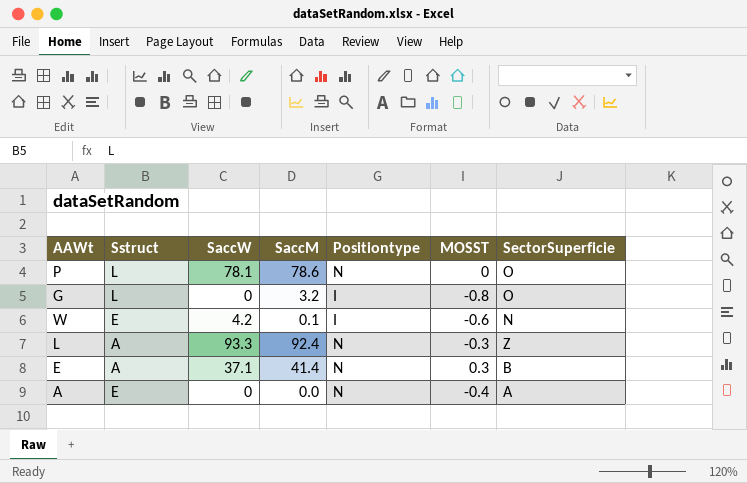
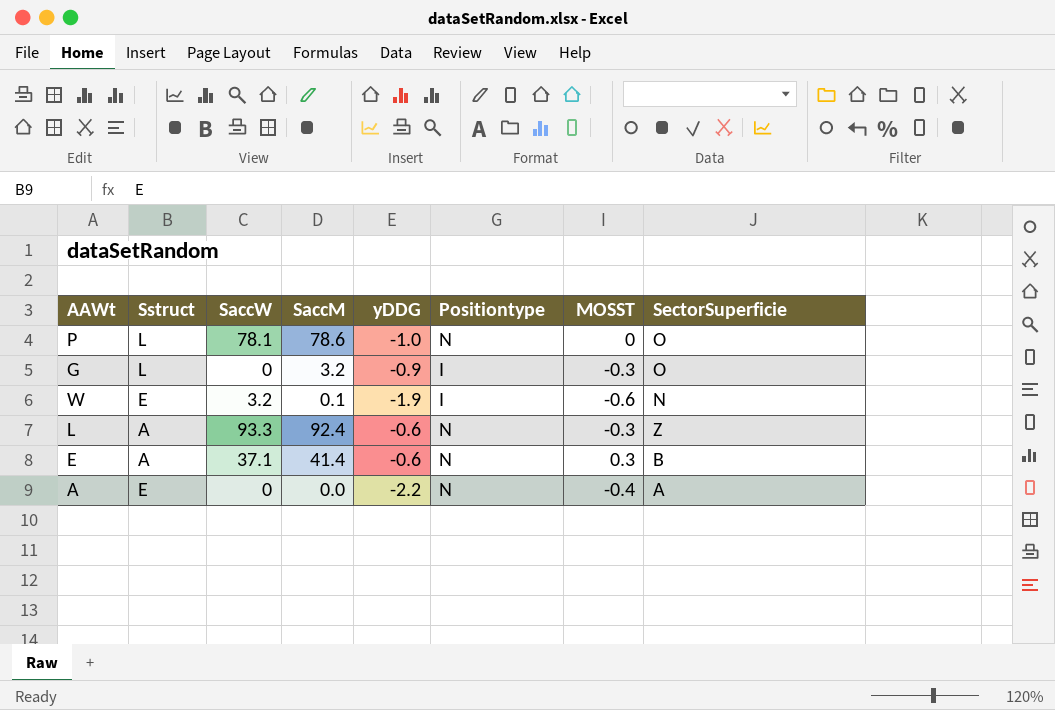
column yDDG | position: none -> 5
G | MOSST: -0.8 -> -0.3
W | SaccW: 4.2 -> 3.2

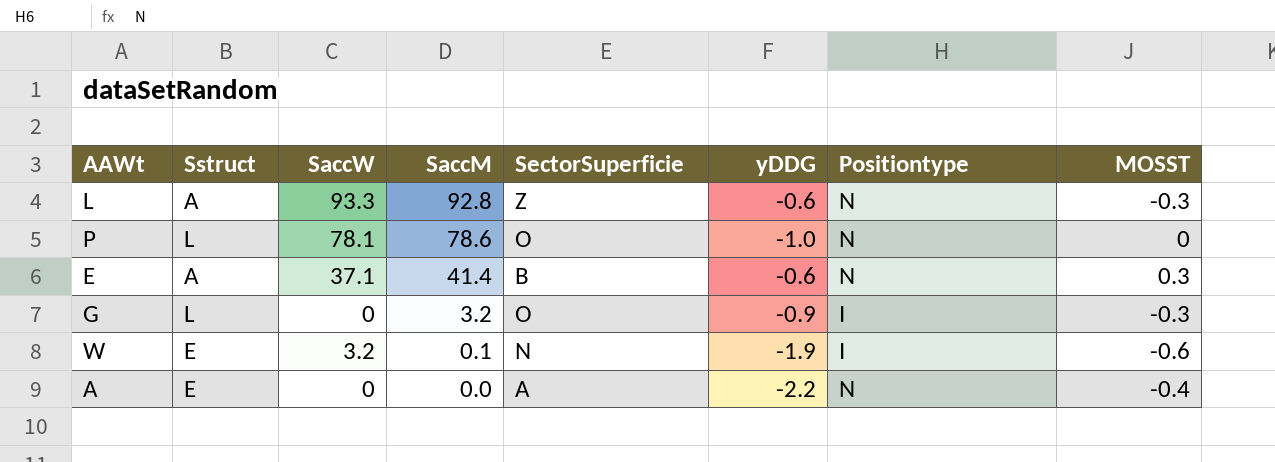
row order: none -> SaccM descending
column SectorSuperficie | position: 8 -> 5
L | SaccM: 92.4 -> 92.8

